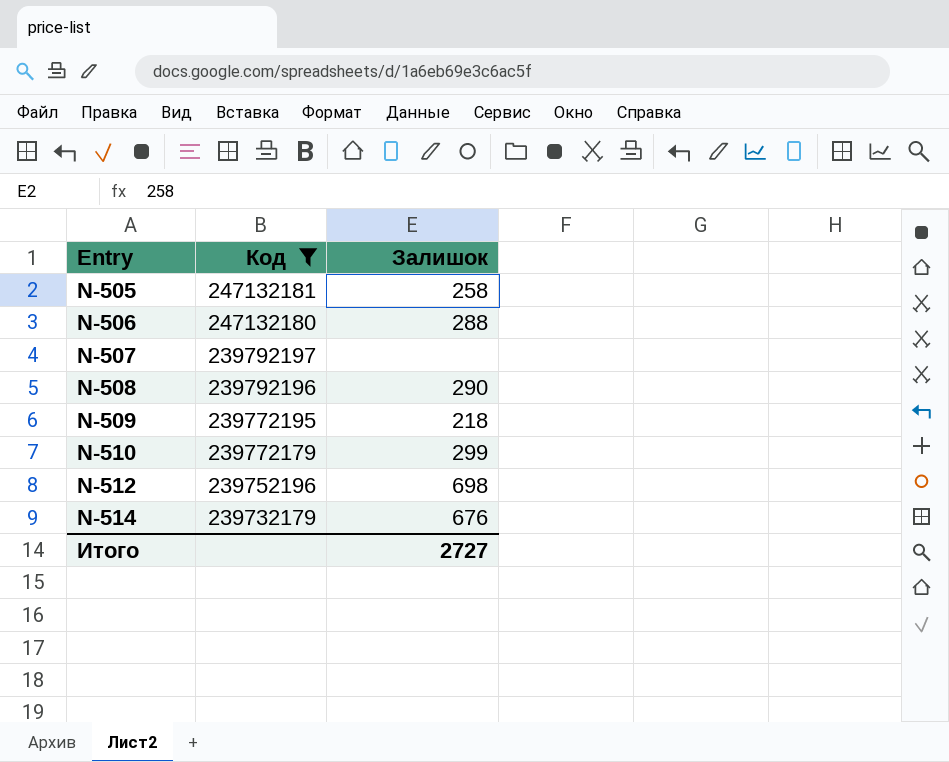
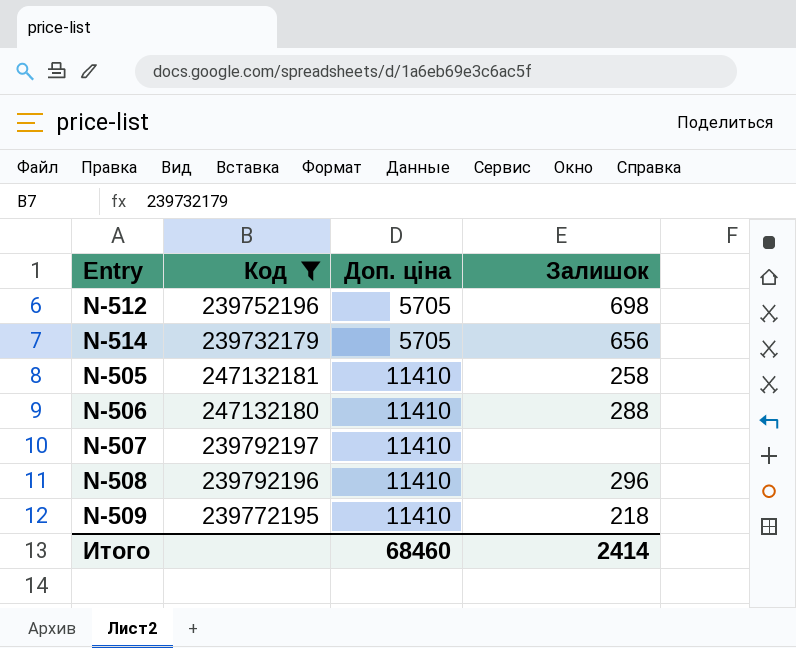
row order: Entry ascending -> Доп. ціна ascending
column Доп. ціна | position: none -> 3
row N-510: 239772179 | 299 -> none
N-514 | Залишок: 676 -> 656
N-508 | Залишок: 290 -> 296
Итого | Залишок: 2727 -> 2414

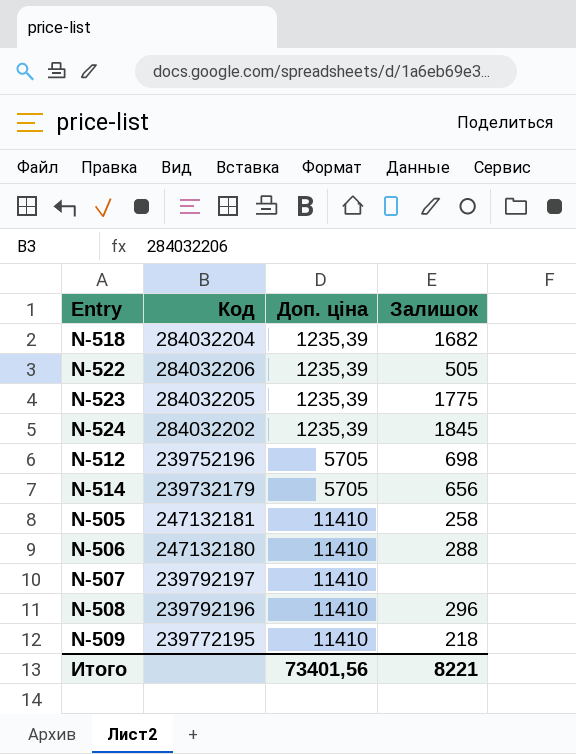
filter: Код <= 247132181 -> none
Итого | Доп. ціна: 68460 -> 73401,56
Итого | Залишок: 2414 -> 8221

